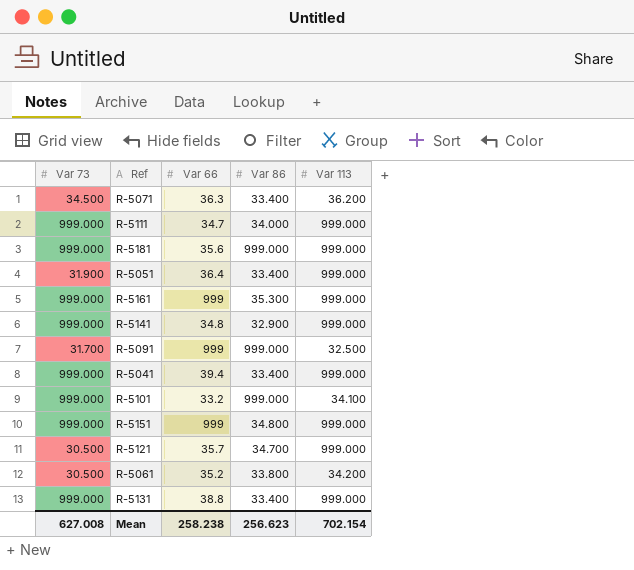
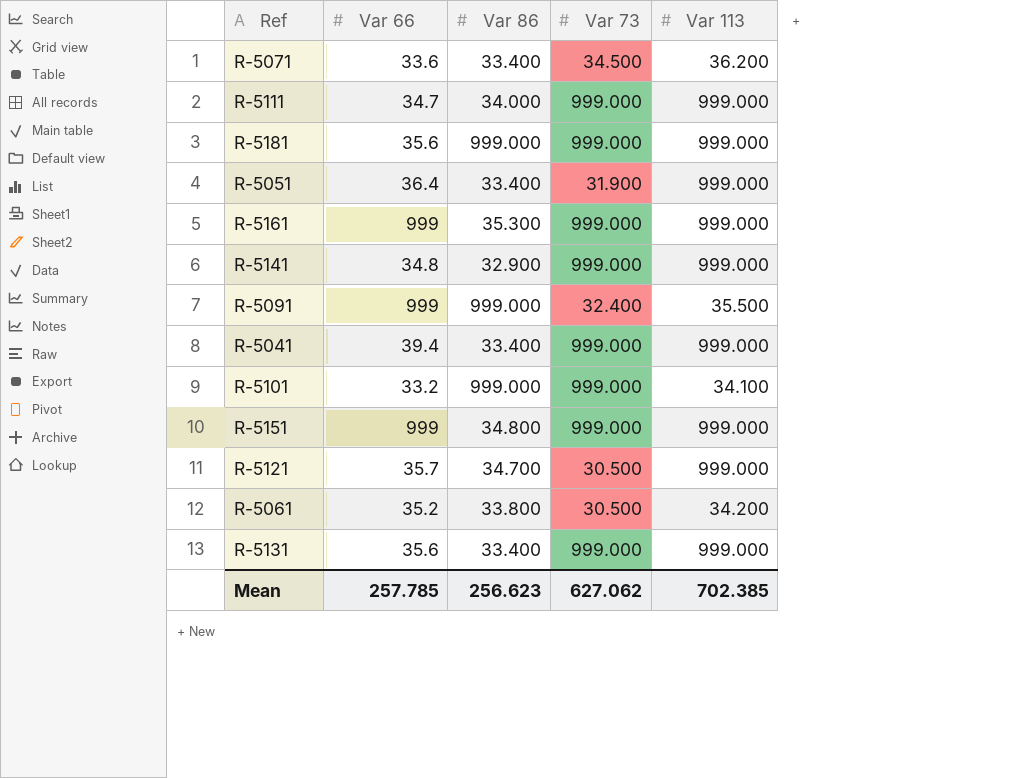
column Var 73 | position: 1 -> 4
R-5071 | Var 66: 36.3 -> 33.6
R-5091 | Var 73: 31.700 -> 32.400
R-5091 | Var 113: 32.500 -> 35.500
R-5131 | Var 66: 38.8 -> 35.6
Mean | Var 66: 258.238 -> 257.785
Mean | Var 73: 627.008 -> 627.062
Mean | Var 113: 702.154 -> 702.385

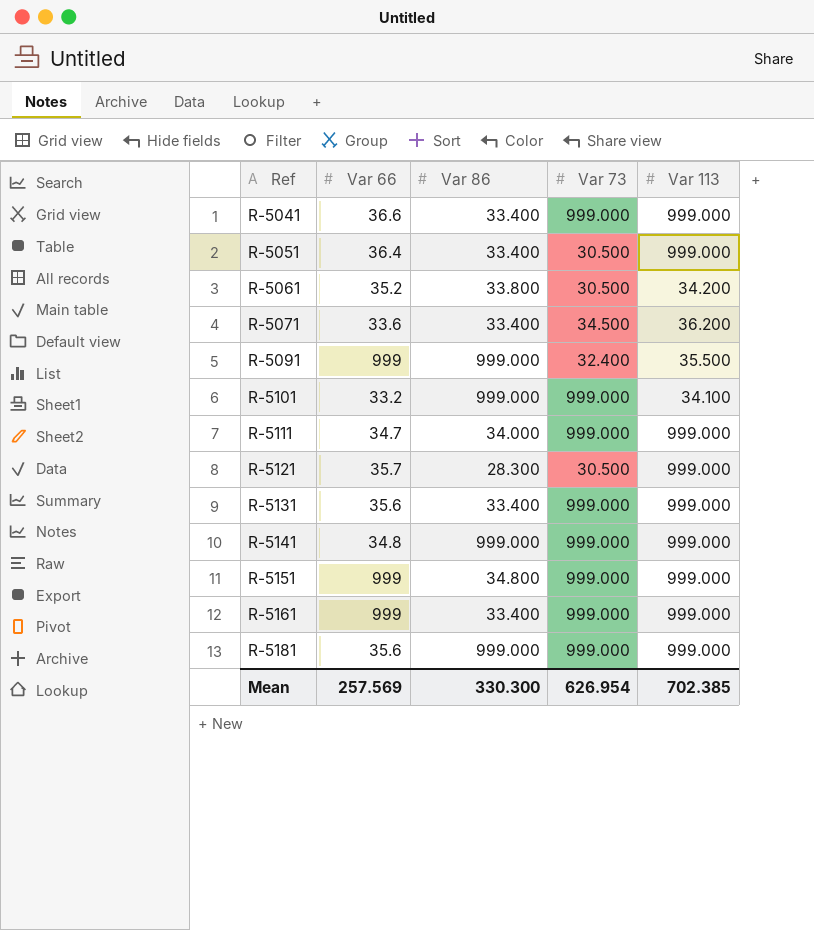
row order: none -> Ref ascending
R-5041 | Var 66: 39.4 -> 36.6
R-5051 | Var 73: 31.900 -> 30.500
R-5121 | Var 86: 34.700 -> 28.300
R-5141 | Var 86: 32.900 -> 999.000
R-5161 | Var 86: 35.300 -> 33.400
Mean | Var 66: 257.785 -> 257.569
Mean | Var 86: 256.623 -> 330.300
Mean | Var 73: 627.062 -> 626.954

